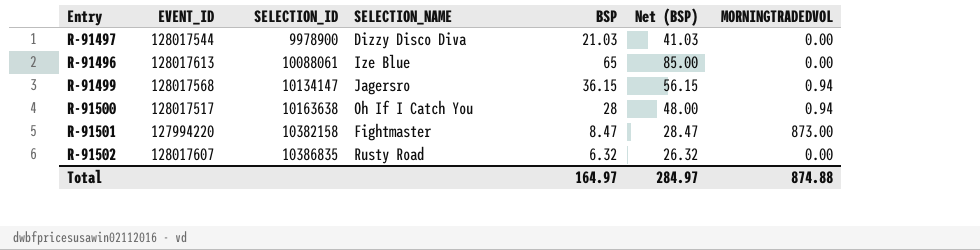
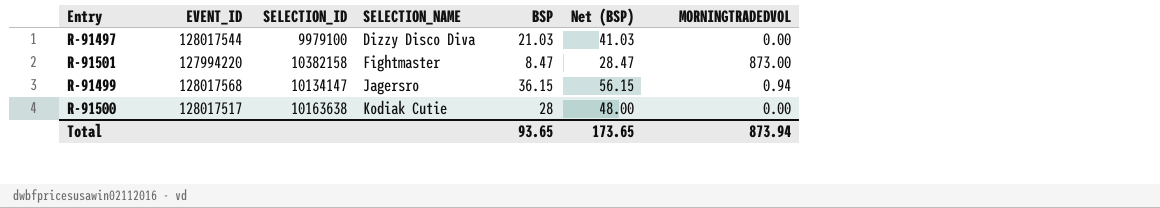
row order: SELECTION_ID ascending -> SELECTION_NAME ascending
row R-91496: 128017613 | 10088061 | Ize Blue | 65 | 85.00 | 0.00 -> none
row R-91502: 128017607 | 10386835 | Rusty Road | 6.32 | 26.32 | 0.00 -> none
R-91497 | SELECTION_ID: 9978900 -> 9979100
R-91500 | SELECTION_NAME: Oh If I Catch You -> Kodiak Cutie
R-91500 | MORNINGTRADEDVOL: 0.94 -> 0.00
Total | BSP: 164.97 -> 93.65
Total | Net (BSP): 284.97 -> 173.65
Total | MORNINGTRADEDVOL: 874.88 -> 873.94

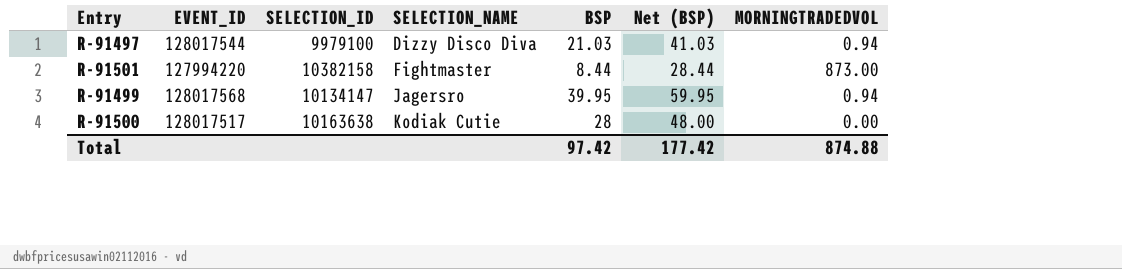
R-91497 | MORNINGTRADEDVOL: 0.00 -> 0.94
R-91501 | BSP: 8.47 -> 8.44
R-91501 | Net (BSP): 28.47 -> 28.44
R-91499 | BSP: 36.15 -> 39.95
R-91499 | Net (BSP): 56.15 -> 59.95
Total | BSP: 93.65 -> 97.42
Total | Net (BSP): 173.65 -> 177.42
Total | MORNINGTRADEDVOL: 873.94 -> 874.88

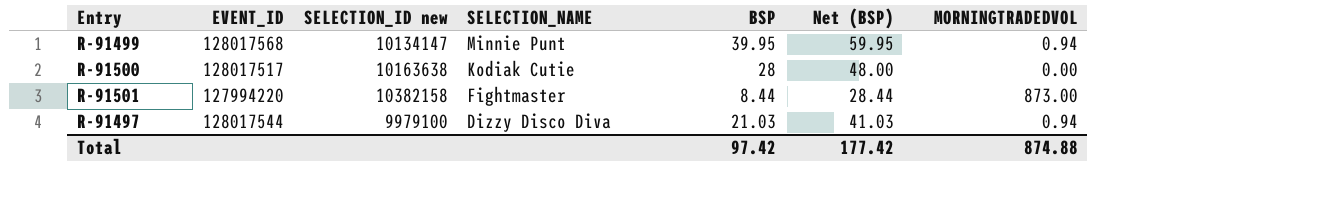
row order: SELECTION_NAME ascending -> SELECTION_NAME descending
column name: SELECTION_ID -> SELECTION_ID new
R-91499 | SELECTION_NAME: Jagersro -> Minnie Punt

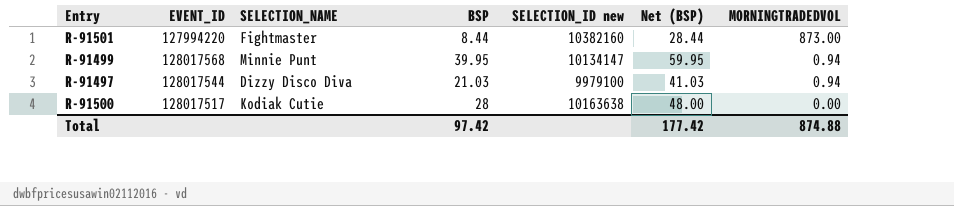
row order: SELECTION_NAME descending -> MORNINGTRADEDVOL descending
column SELECTION_ID new | position: 3 -> 5
R-91501 | SELECTION_ID new: 10382158 -> 10382160

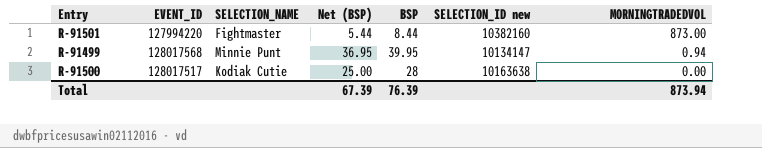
column Net (BSP) | formula: [BSP] + 20 -> [BSP] - 3
column Net (BSP) | position: 6 -> 4
row R-91497: 128017544 | Dizzy Disco Diva | 21.03 | 9979100 | 41.03 | 0.94 -> none
Total | Net (BSP): 177.42 -> 67.39
Total | BSP: 97.42 -> 76.39
Total | MORNINGTRADEDVOL: 874.88 -> 873.94

